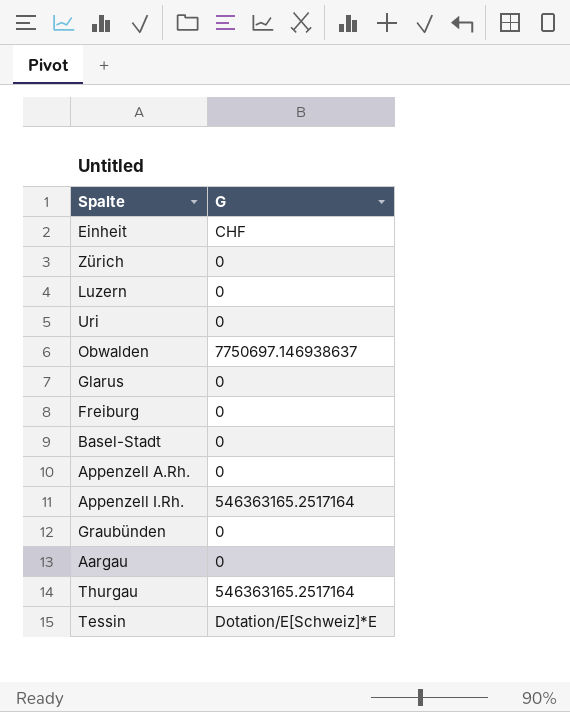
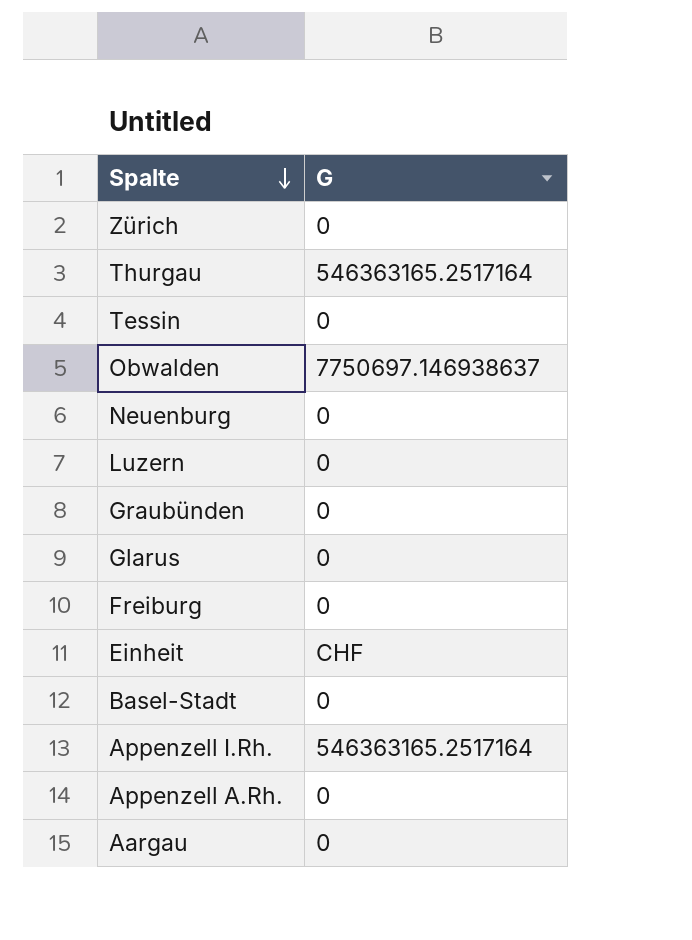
row order: none -> Spalte descending
row Uri: 0 -> none
Tessin | G: Dotation/E[Schweiz]*E -> 0
row Neuenburg: none -> 0

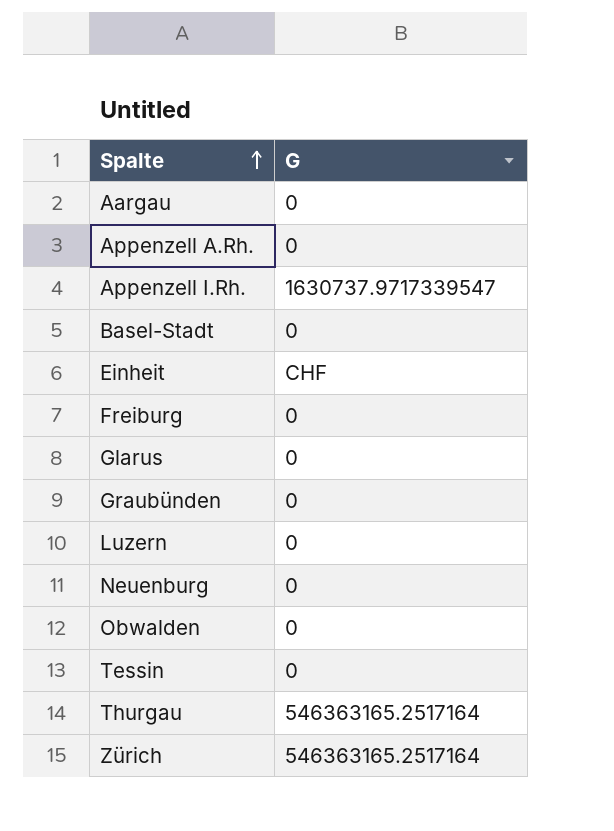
row order: Spalte descending -> Spalte ascending
Appenzell I.Rh. | G: 546363165.2517164 -> 1630737.9717339547
Obwalden | G: 7750697.146938637 -> 0
Zürich | G: 0 -> 546363165.2517164

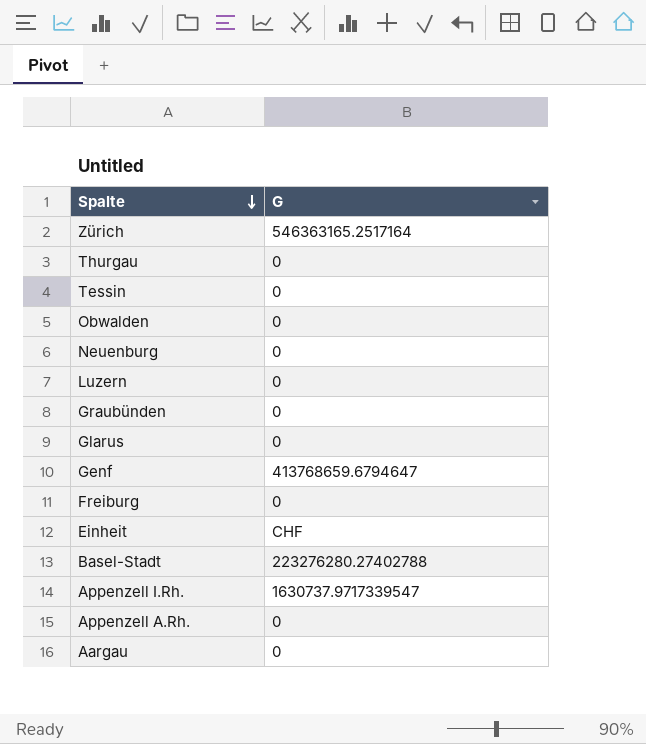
row order: Spalte ascending -> Spalte descending
Thurgau | G: 546363165.2517164 -> 0
row Genf: none -> 413768659.6794647
Basel-Stadt | G: 0 -> 223276280.27402788

